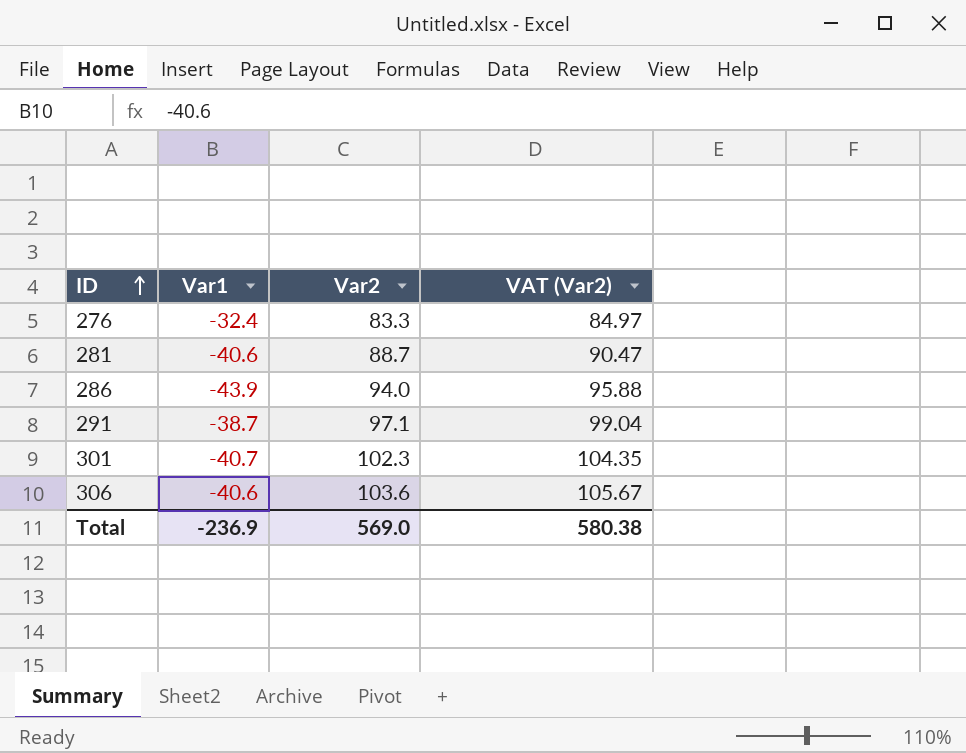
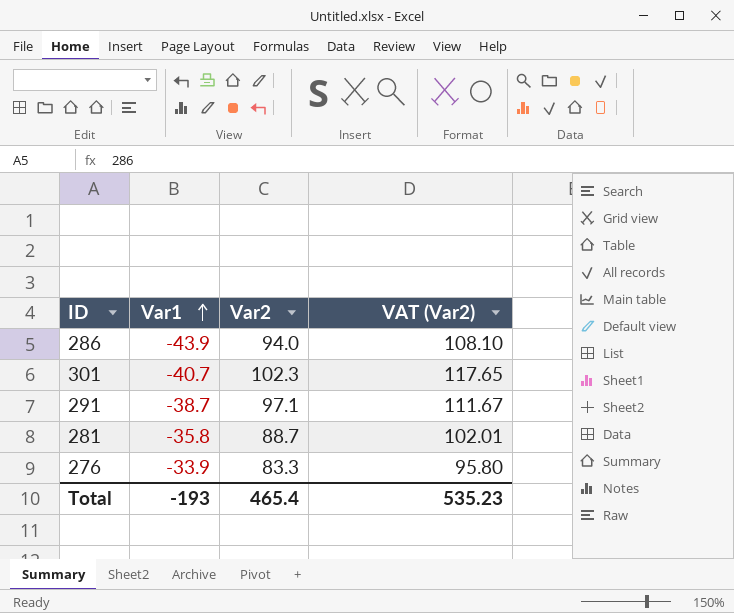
row order: ID ascending -> Var1 ascending
column VAT (Var2) | formula: [Var2] * 1.02 -> [Var2] * 1.15
row 306: -40.6 | 103.6 | 105.67 -> none
281 | Var1: -40.6 -> -35.8
276 | Var1: -32.4 -> -33.9
Total | Var1: -236.9 -> -193
Total | Var2: 569.0 -> 465.4
Total | VAT (Var2): 580.38 -> 535.23

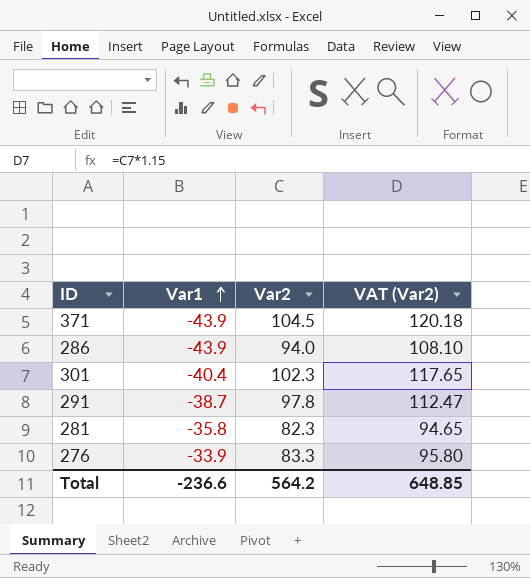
row 371: none -> -43.9 | 104.5 | 120.18
301 | Var1: -40.7 -> -40.4
291 | Var2: 97.1 -> 97.8
291 | VAT (Var2): 111.67 -> 112.47
281 | Var2: 88.7 -> 82.3
281 | VAT (Var2): 102.01 -> 94.65
Total | Var1: -193 -> -236.6
Total | Var2: 465.4 -> 564.2
Total | VAT (Var2): 535.23 -> 648.85

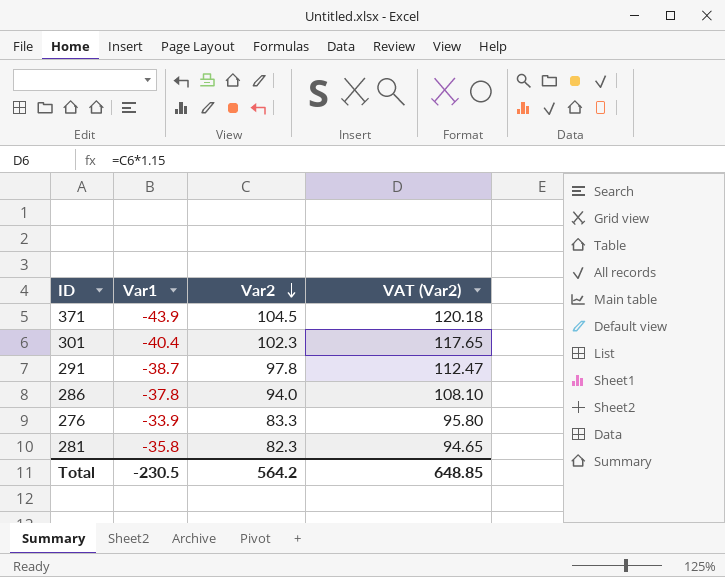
row order: Var1 ascending -> Var2 descending
286 | Var1: -43.9 -> -37.8
Total | Var1: -236.6 -> -230.5

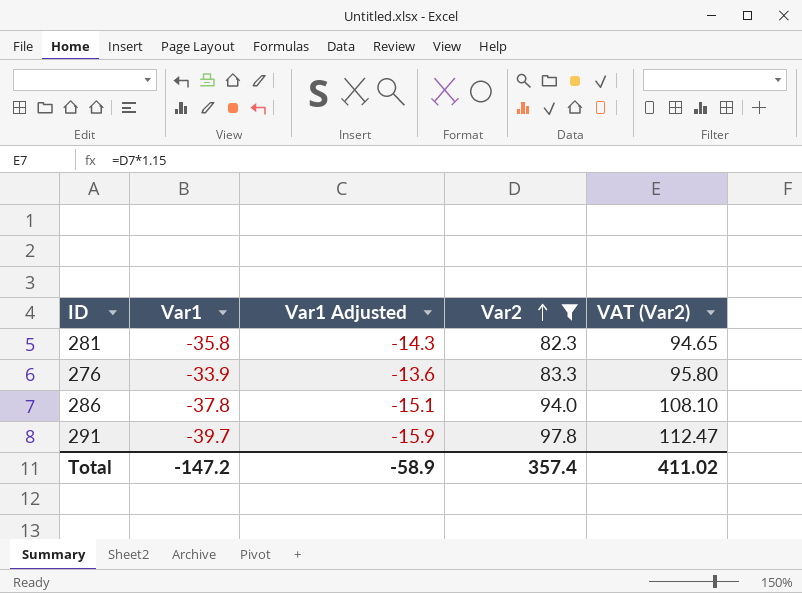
filter: none -> Var2 <= 97.8
row order: Var2 descending -> Var2 ascending
column Var1 Adjusted | formula: none -> [Var1] * 0.4
291 | Var1: -38.7 -> -39.7
Total | Var1: -230.5 -> -147.2
Total | Var2: 564.2 -> 357.4
Total | VAT (Var2): 648.85 -> 411.02

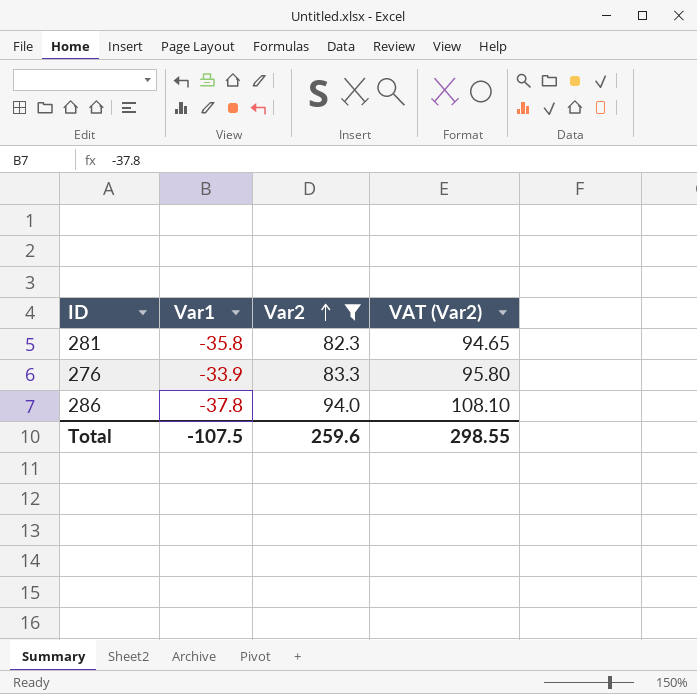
column Var1 Adjusted | formula: [Var1] * 0.4 -> none
row 291: -39.7 | -15.9 | 97.8 | 112.47 -> none
Total | Var1: -147.2 -> -107.5
Total | Var2: 357.4 -> 259.6
Total | VAT (Var2): 411.02 -> 298.55

